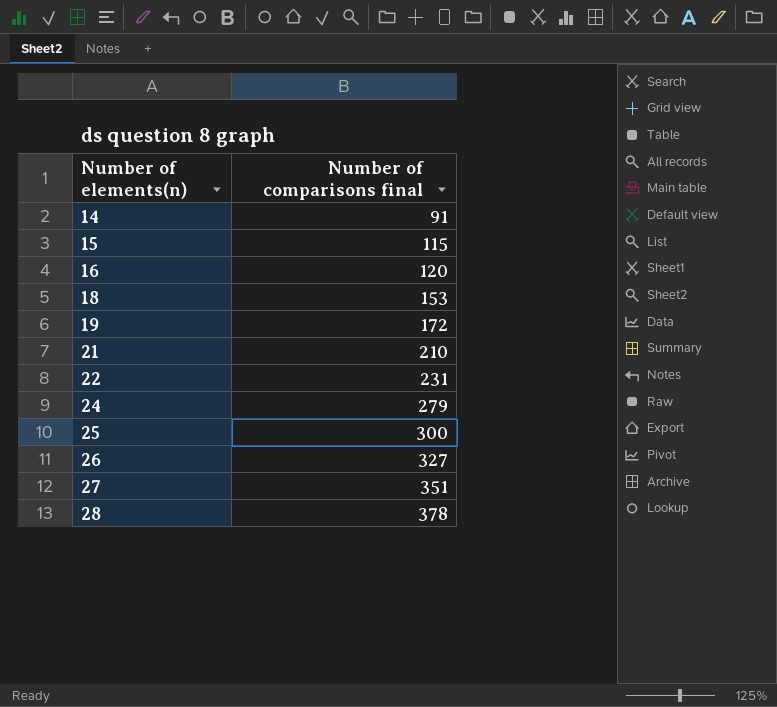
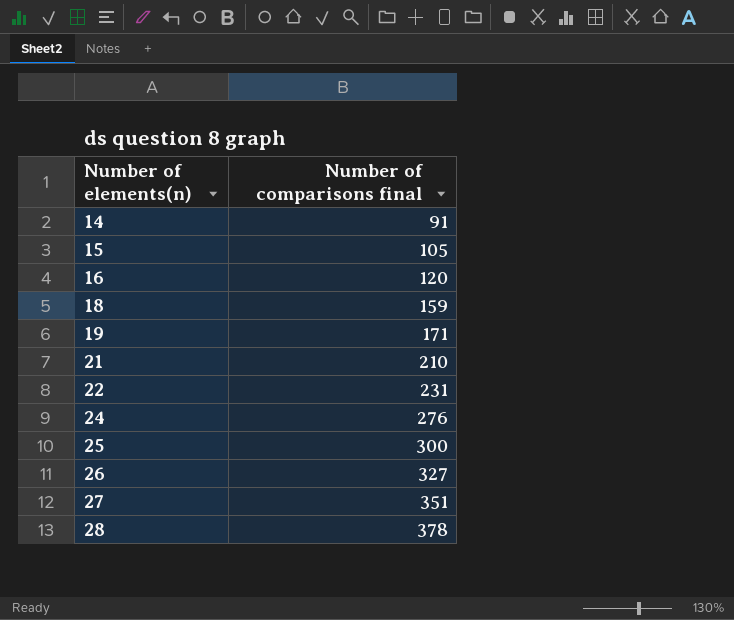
15 | Number of comparisons final: 115 -> 105
18 | Number of comparisons final: 153 -> 159
19 | Number of comparisons final: 172 -> 171
24 | Number of comparisons final: 279 -> 276

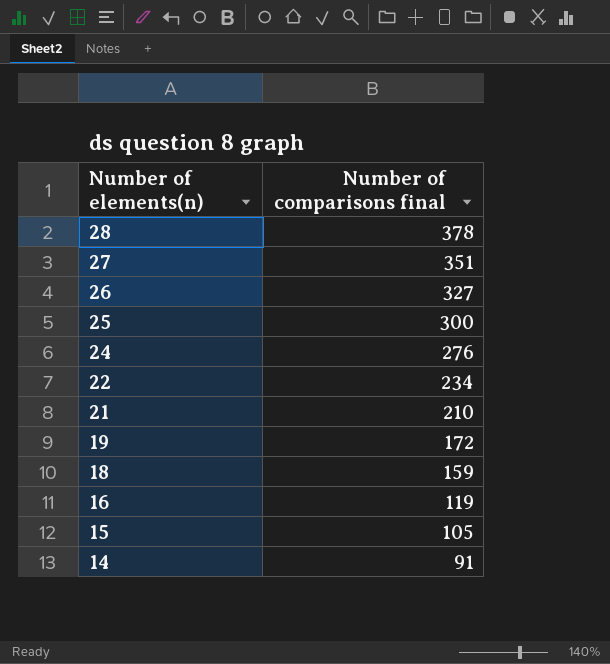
row order: Number of elements(n) ascending -> Number of elements(n) descending
22 | Number of comparisons final: 231 -> 234
19 | Number of comparisons final: 171 -> 172
16 | Number of comparisons final: 120 -> 119

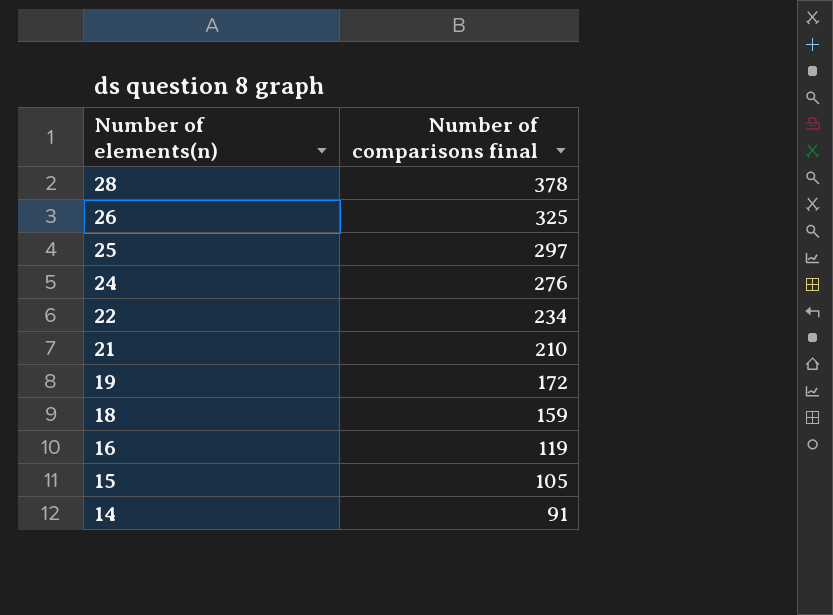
row 27: 351 -> none
26 | Number of comparisons final: 327 -> 325
25 | Number of comparisons final: 300 -> 297

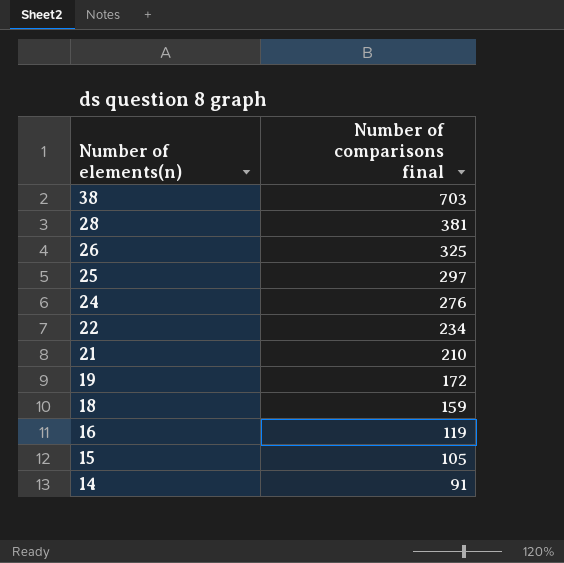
row 38: none -> 703
28 | Number of comparisons final: 378 -> 381

